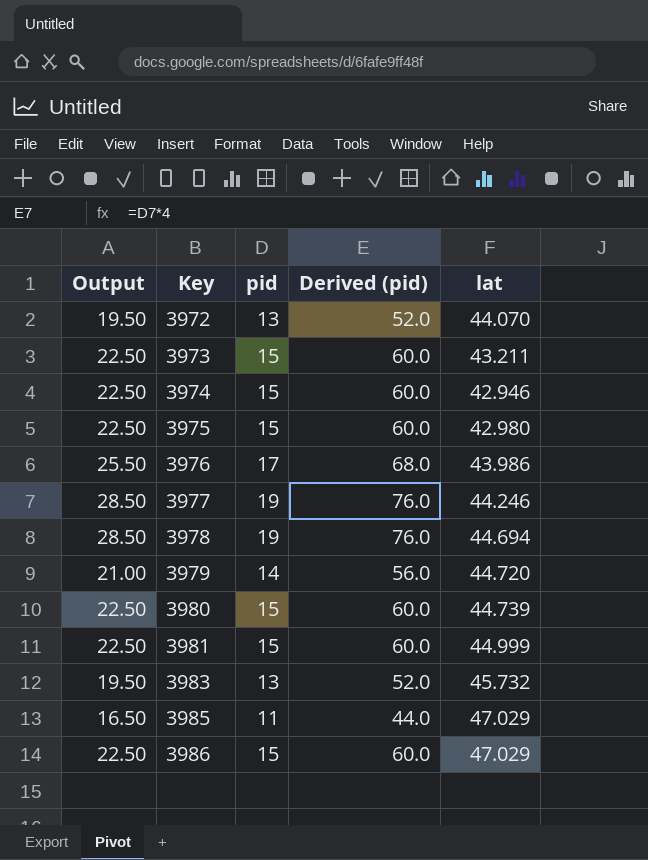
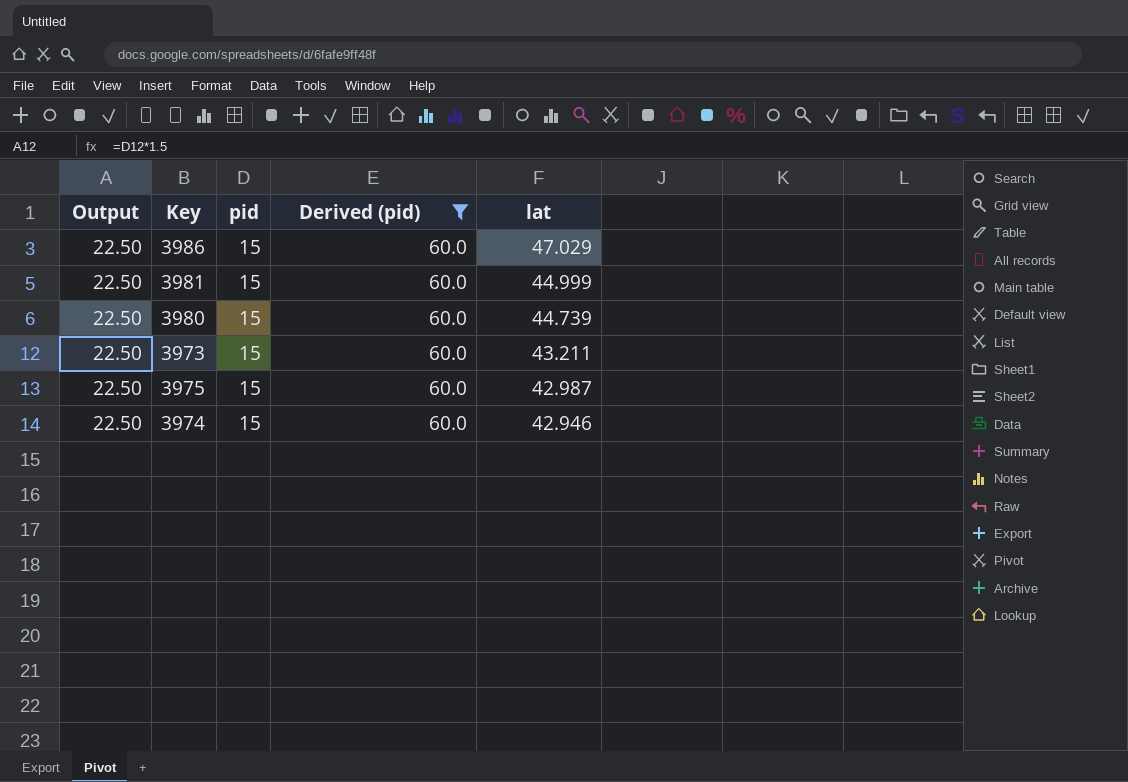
filter: none -> Derived (pid) = 60.0
row order: Key ascending -> lat descending
3975 | lat: 42.980 -> 42.987

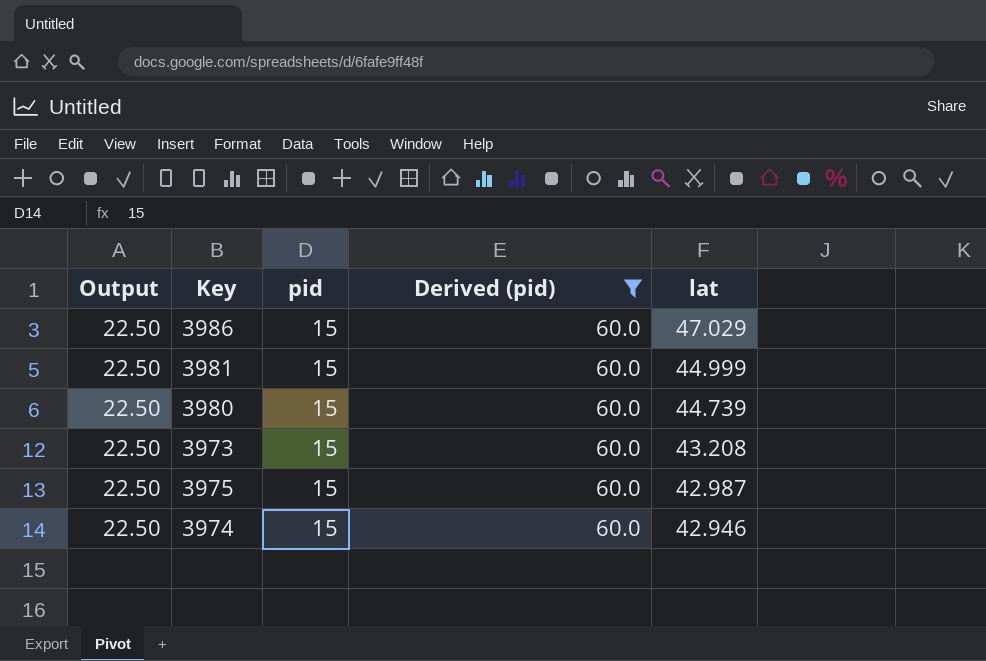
3973 | lat: 43.211 -> 43.208

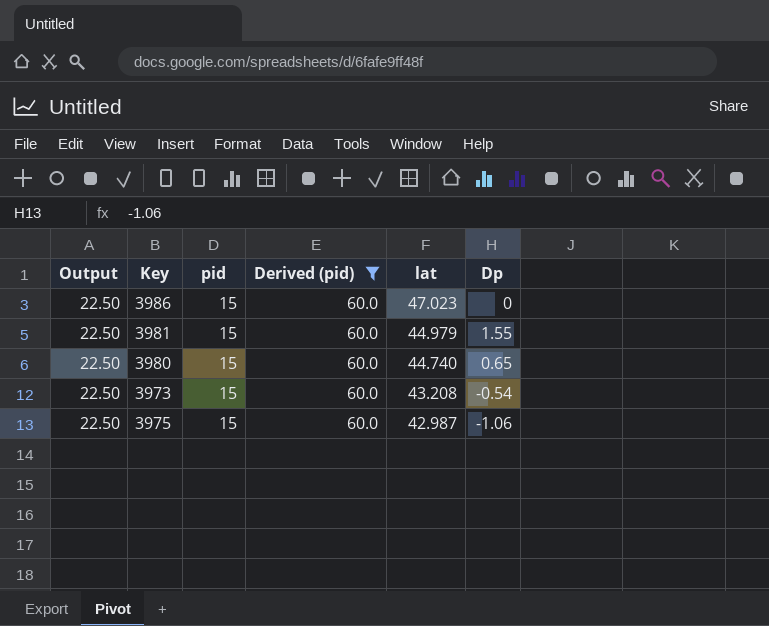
column Dp | position: none -> 6
row 3974: 22.50 | 15 | 60.0 | 42.946 -> none
3986 | lat: 47.029 -> 47.023
3981 | lat: 44.999 -> 44.979
3980 | lat: 44.739 -> 44.740

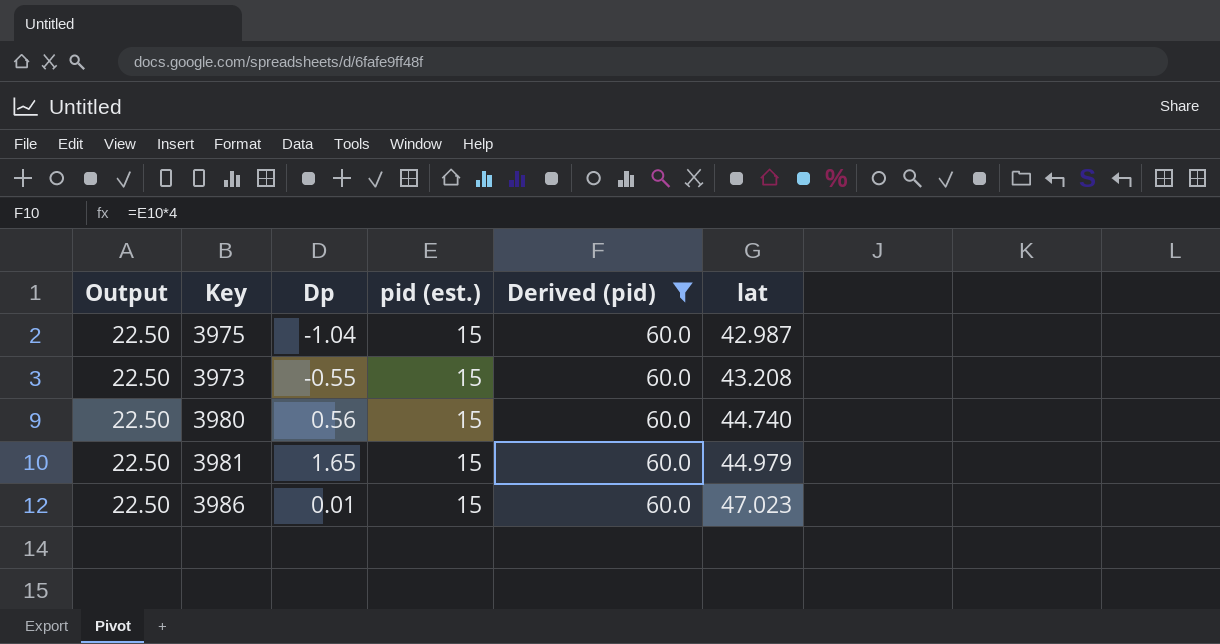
row order: lat descending -> lat ascending
column Dp | position: 6 -> 3
column name: pid -> pid (est.)
3975 | Dp: -1.06 -> -1.04
3973 | Dp: -0.54 -> -0.55
3980 | Dp: 0.65 -> 0.56
3981 | Dp: 1.55 -> 1.65
3986 | Dp: 0 -> 0.01

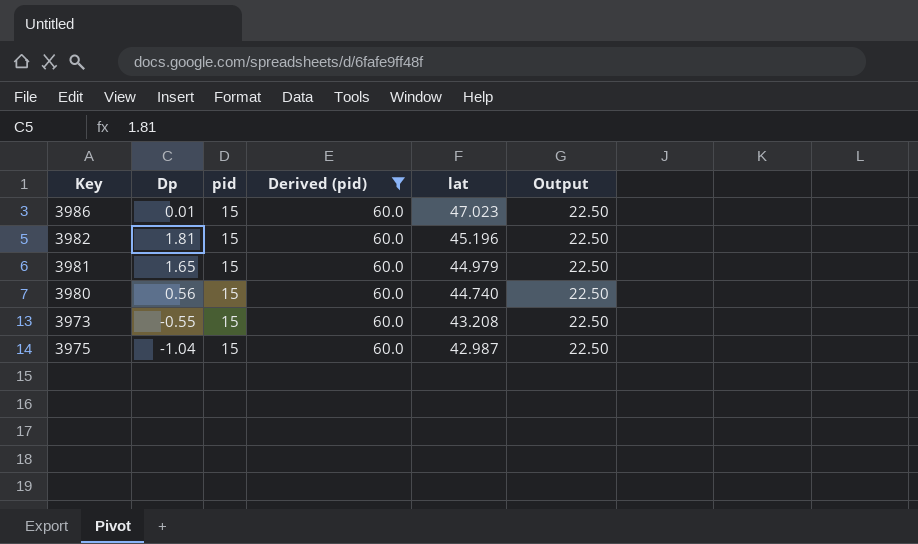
row order: lat ascending -> lat descending
column name: pid (est.) -> pid
column Output | position: 1 -> 6
row 3982: none -> 1.81 | 15 | 60.0 | 45.196 | 22.50

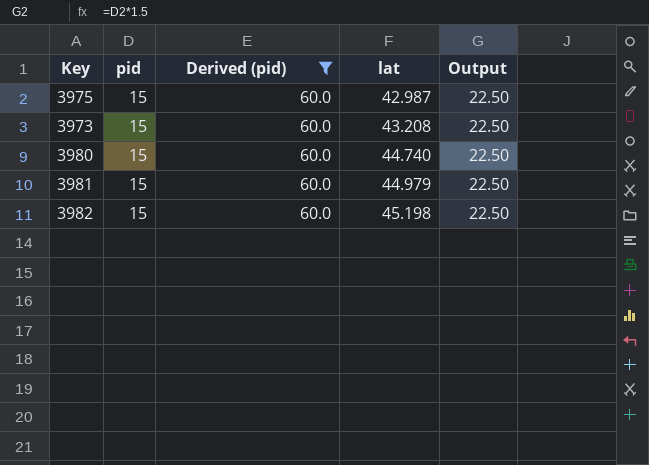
row order: lat descending -> lat ascending
column Dp | position: 2 -> none
row 3986: 0.01 | 15 | 60.0 | 47.023 | 22.50 -> none
3982 | lat: 45.196 -> 45.198

